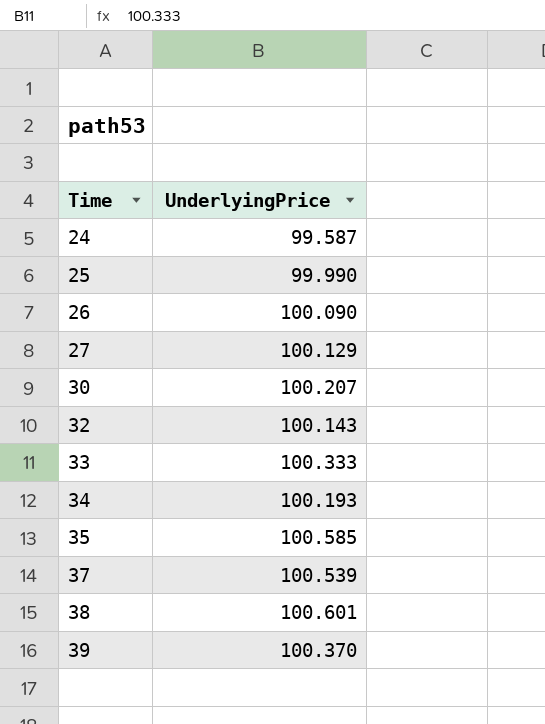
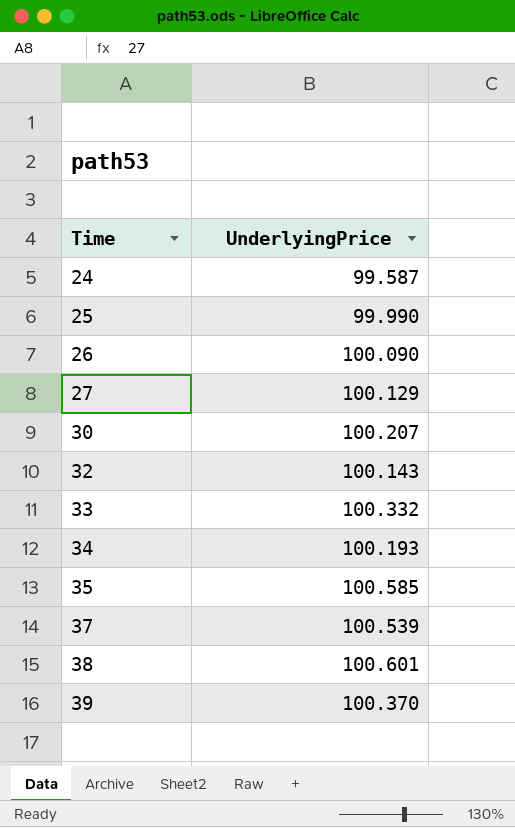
33 | UnderlyingPrice: 100.333 -> 100.332

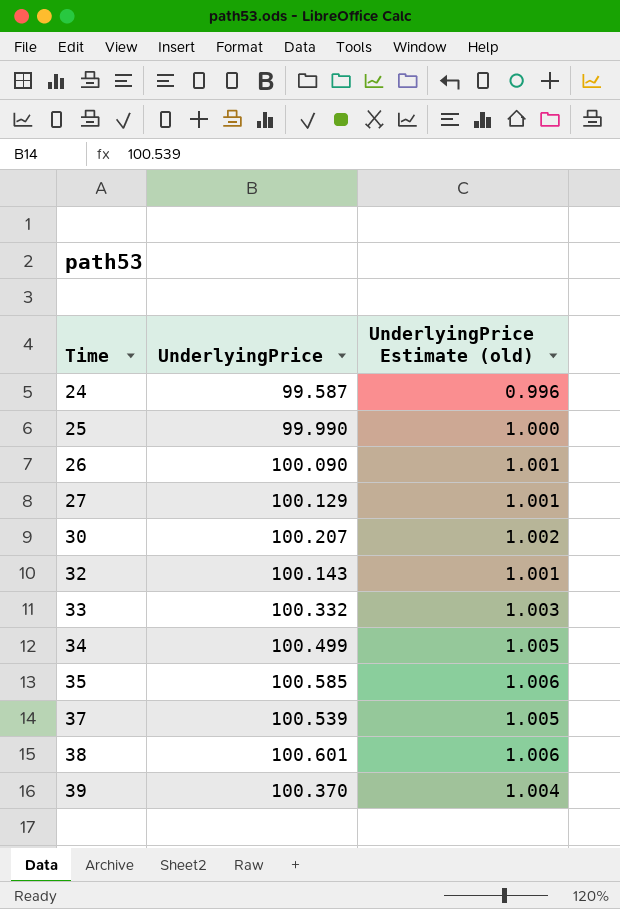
column UnderlyingPrice Estimate (old) | formula: none -> [UnderlyingPrice] * 0.01
34 | UnderlyingPrice: 100.193 -> 100.499

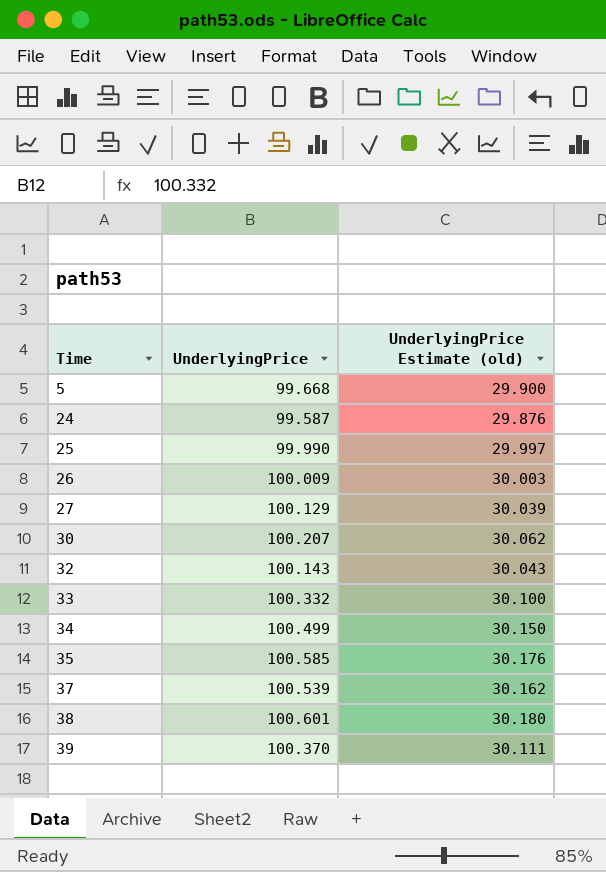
column UnderlyingPrice Estimate (old) | formula: [UnderlyingPrice] * 0.01 -> [UnderlyingPrice] * 0.3
row 5: none -> 99.668 | 29.900
26 | UnderlyingPrice: 100.090 -> 100.009

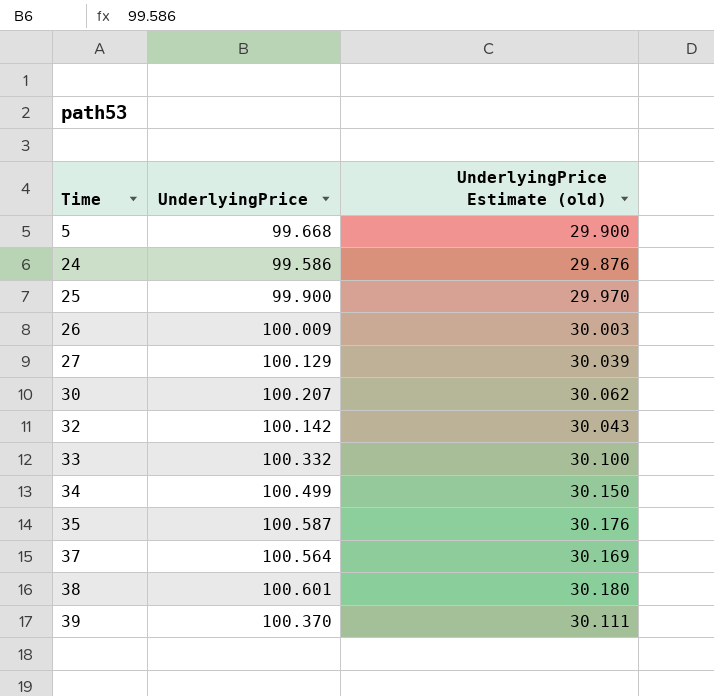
24 | UnderlyingPrice: 99.587 -> 99.586
25 | UnderlyingPrice: 99.990 -> 99.900
25 | UnderlyingPrice Estimate (old): 29.997 -> 29.970
32 | UnderlyingPrice: 100.143 -> 100.142
35 | UnderlyingPrice: 100.585 -> 100.587
37 | UnderlyingPrice: 100.539 -> 100.564
37 | UnderlyingPrice Estimate (old): 30.162 -> 30.169

